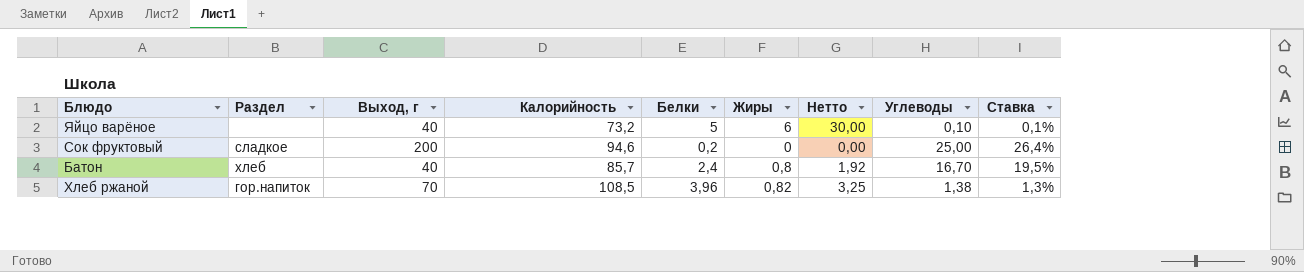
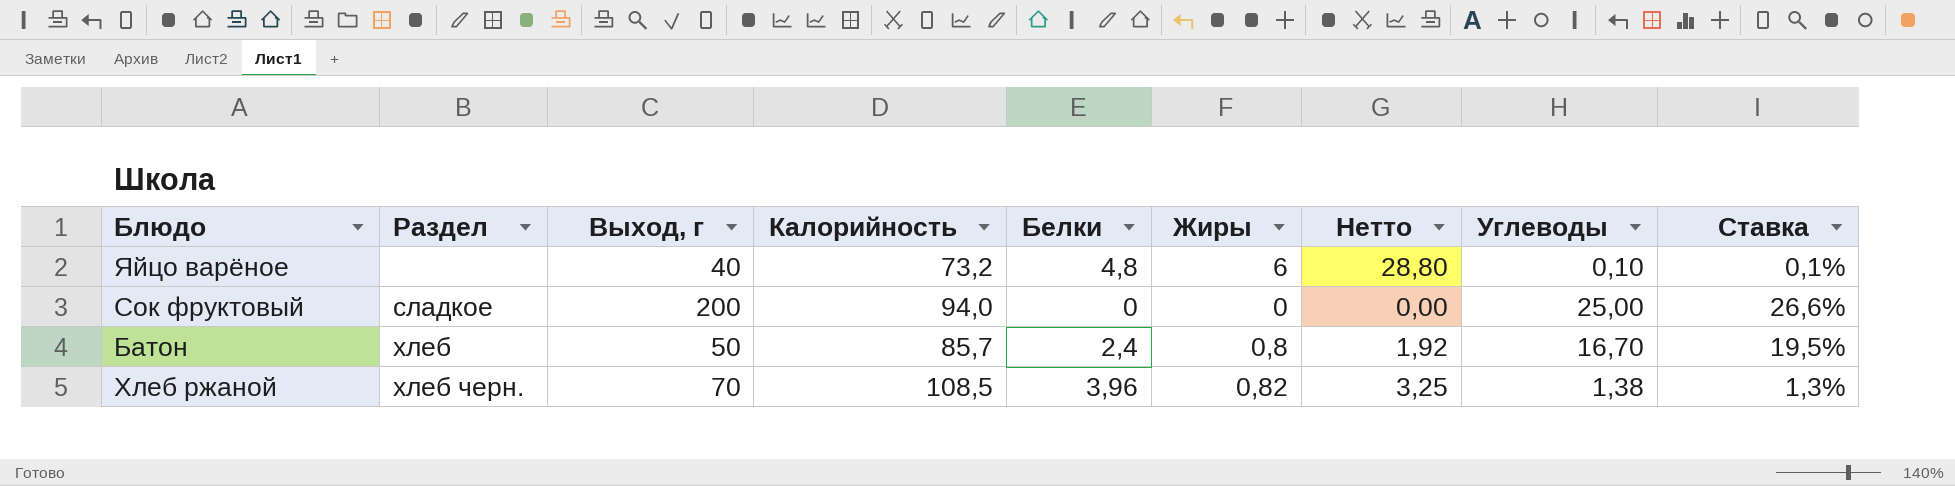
Яйцо варёное | Белки: 5 -> 4,8
Яйцо варёное | Нетто: 30,00 -> 28,80
Сок фруктовый | Калорийность: 94,6 -> 94,0
Сок фруктовый | Белки: 0,2 -> 0
Сок фруктовый | Ставка: 26,4% -> 26,6%
Батон | Выход, г: 40 -> 50
Хлеб ржаной | Раздел: гор.напиток -> хлеб черн.

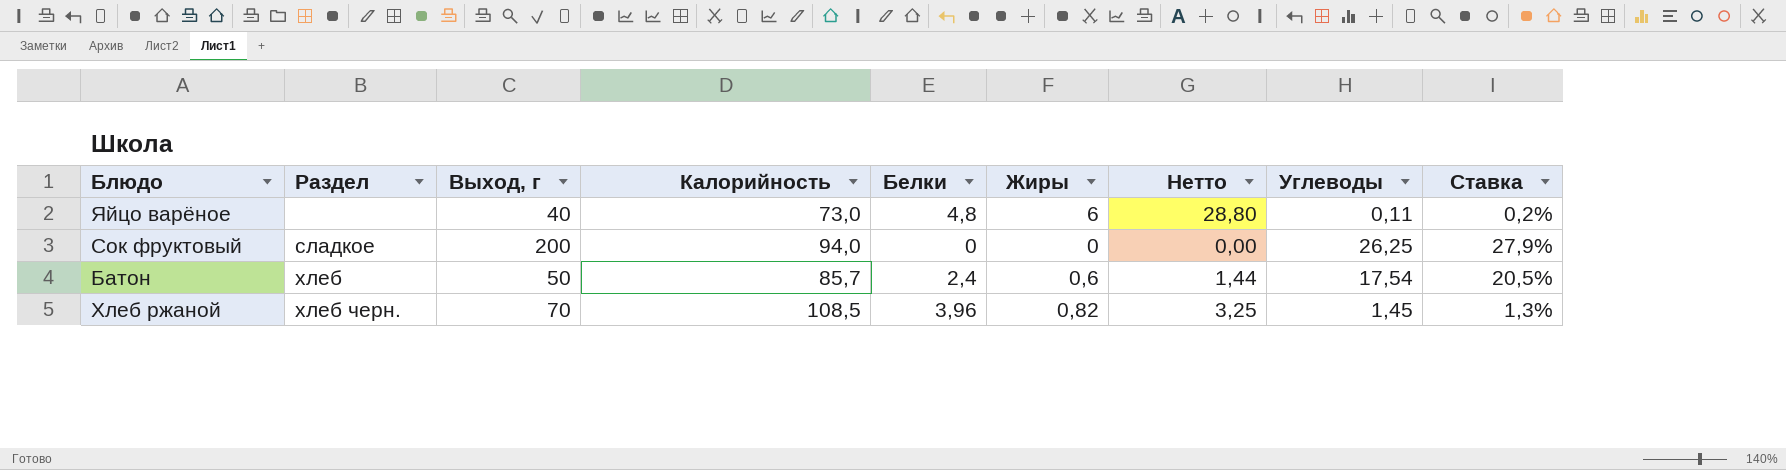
Яйцо варёное | Калорийность: 73,2 -> 73,0
Яйцо варёное | Углеводы: 0,10 -> 0,11
Яйцо варёное | Ставка: 0,1% -> 0,2%
Сок фруктовый | Углеводы: 25,00 -> 26,25
Сок фруктовый | Ставка: 26,6% -> 27,9%
Батон | Жиры: 0,8 -> 0,6
Батон | Нетто: 1,92 -> 1,44
Батон | Углеводы: 16,70 -> 17,54
Батон | Ставка: 19,5% -> 20,5%
Хлеб ржаной | Углеводы: 1,38 -> 1,45

